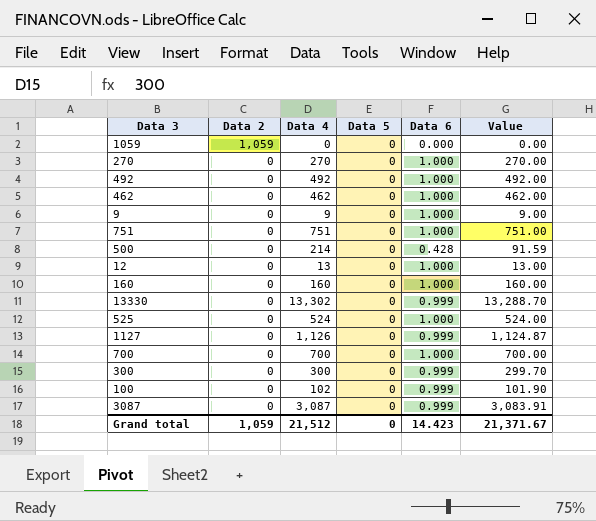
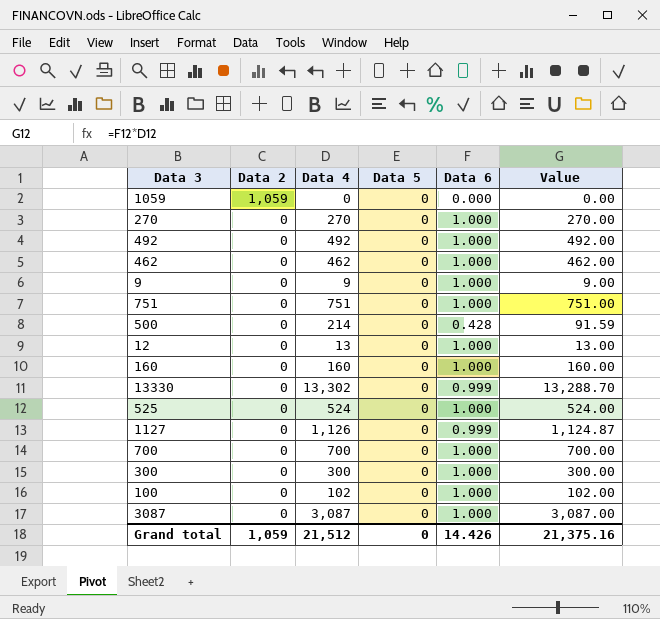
300 | Data 6: 0.999 -> 1.000
300 | Value: 299.70 -> 300.00
100 | Data 6: 0.999 -> 1.000
100 | Value: 101.90 -> 102.00
3087 | Data 6: 0.999 -> 1.000
3087 | Value: 3,083.91 -> 3,087.00
Grand total | Data 6: 14.423 -> 14.426
Grand total | Value: 21,371.67 -> 21,375.16

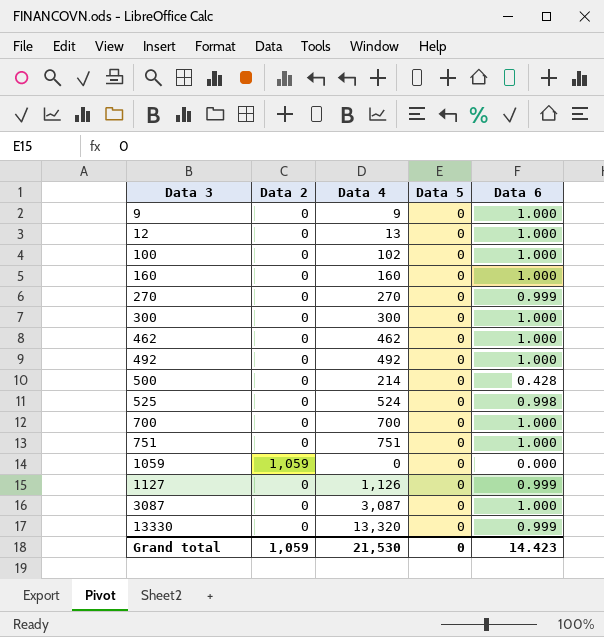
row order: Data 2 descending -> Data 3 ascending
column Value | formula: [Data 4] * [Data 6] -> none
270 | Data 6: 1.000 -> 0.999
525 | Data 6: 1.000 -> 0.998
13330 | Data 4: 13,302 -> 13,320
Grand total | Data 4: 21,512 -> 21,530
Grand total | Data 6: 14.426 -> 14.423

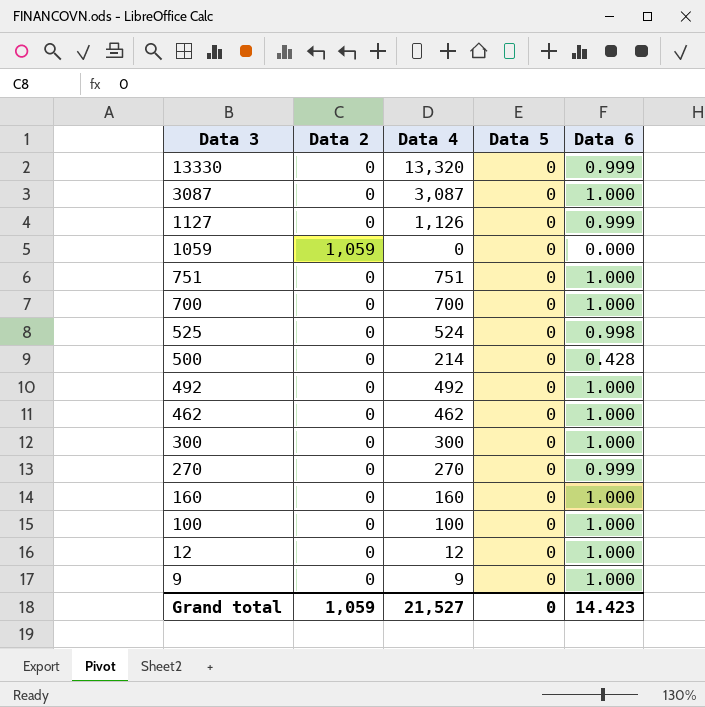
row order: Data 3 ascending -> Data 3 descending
100 | Data 4: 102 -> 100
12 | Data 4: 13 -> 12
Grand total | Data 4: 21,530 -> 21,527

